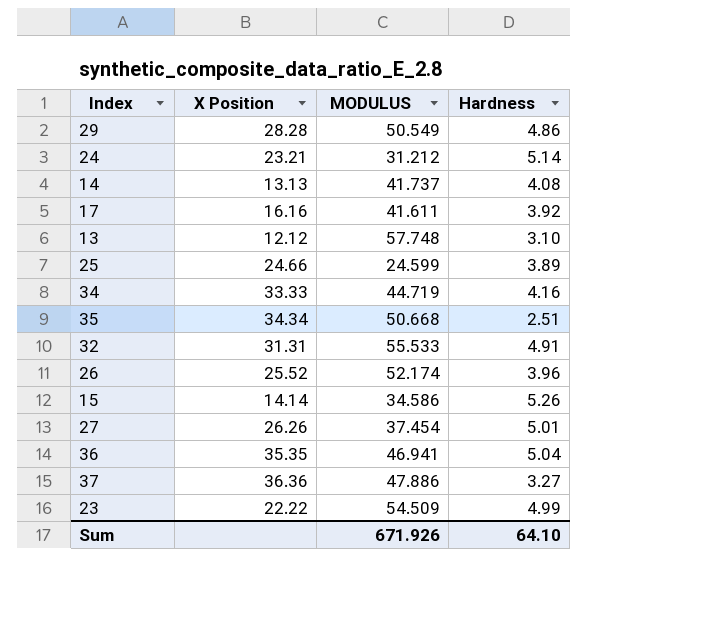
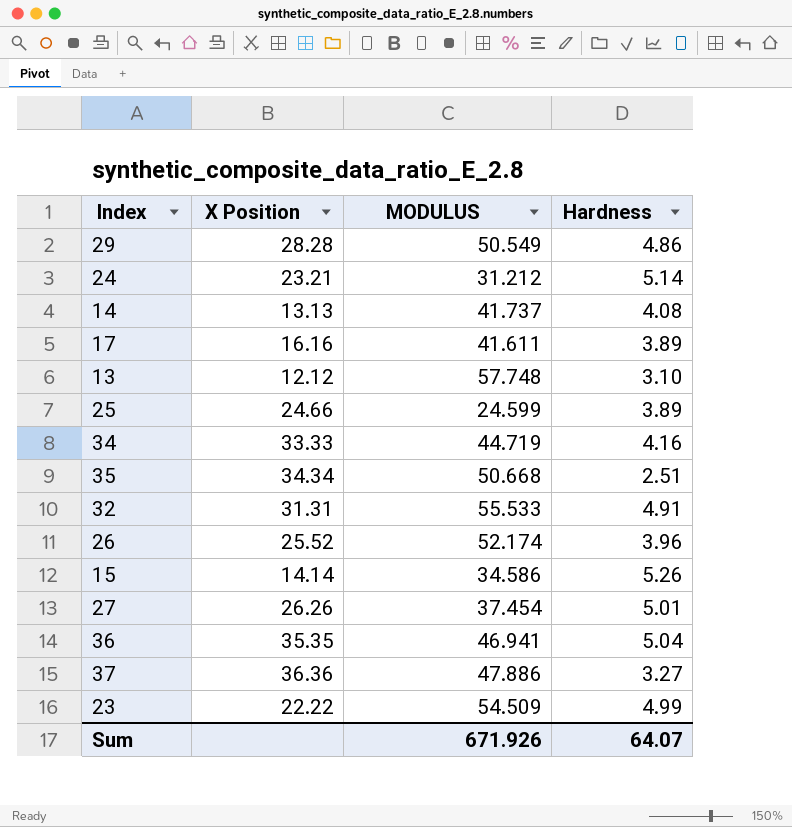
17 | Hardness: 3.92 -> 3.89
Sum | Hardness: 64.10 -> 64.07

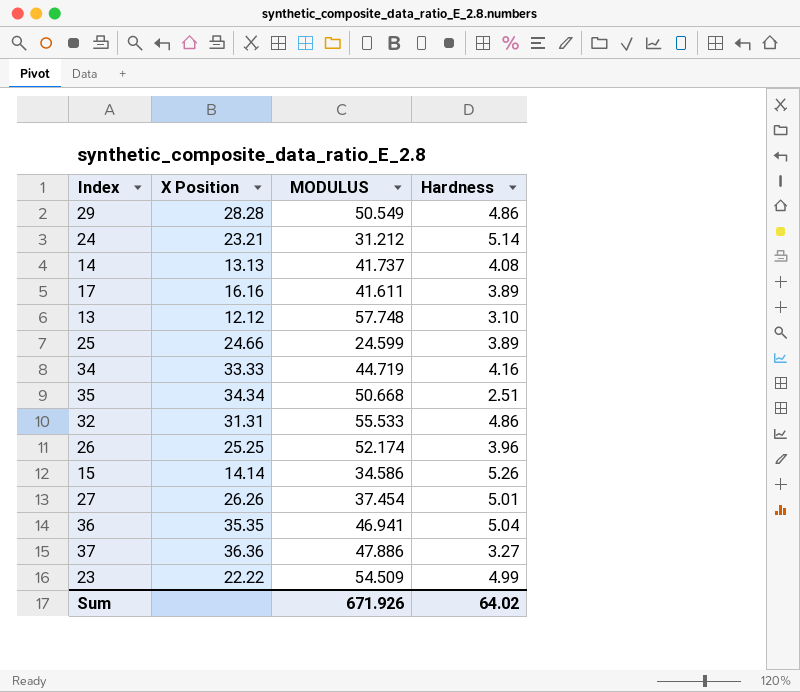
32 | Hardness: 4.91 -> 4.86
26 | X Position: 25.52 -> 25.25
Sum | Hardness: 64.07 -> 64.02

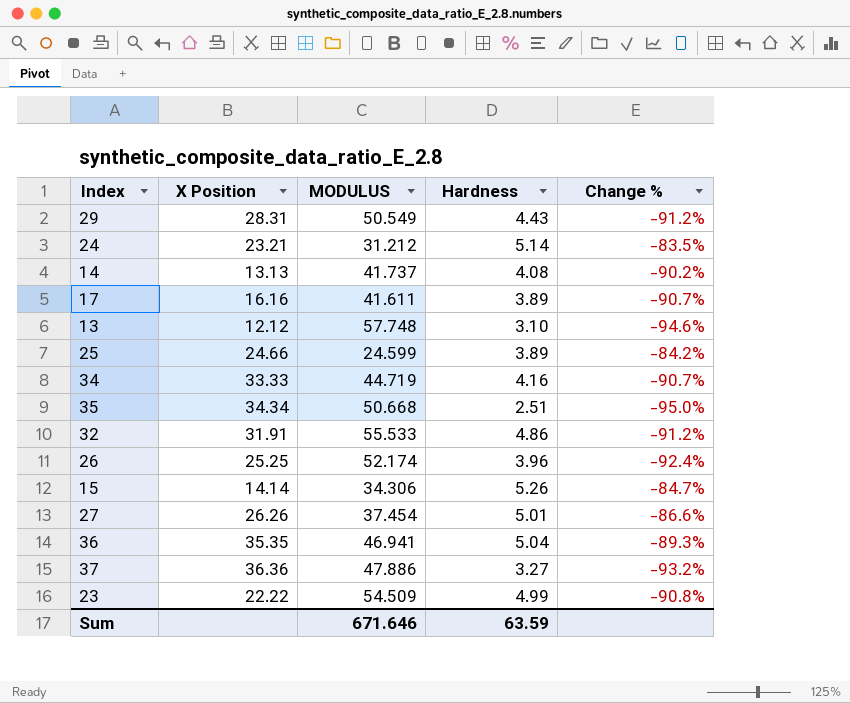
column Change % | formula: none -> ([Hardness] - [MODULUS]) / [MODULUS]
29 | X Position: 28.28 -> 28.31
29 | Hardness: 4.86 -> 4.43
32 | X Position: 31.31 -> 31.91
15 | MODULUS: 34.586 -> 34.306
Sum | MODULUS: 671.926 -> 671.646
Sum | Hardness: 64.02 -> 63.59

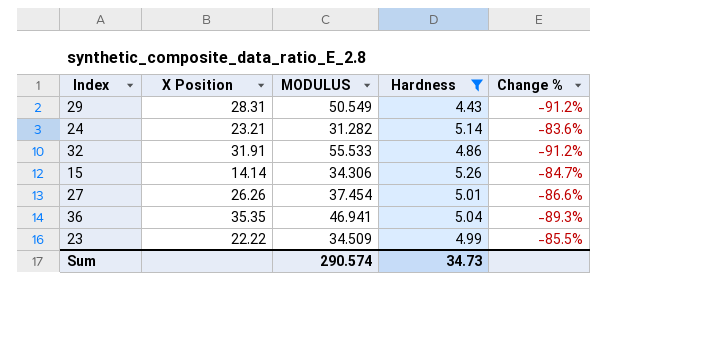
filter: none -> Hardness >= 4.43
24 | MODULUS: 31.212 -> 31.282
24 | Change %: -83.5% -> -83.6%
23 | MODULUS: 54.509 -> 34.509
23 | Change %: -90.8% -> -85.5%
Sum | MODULUS: 671.646 -> 290.574
Sum | Hardness: 63.59 -> 34.73

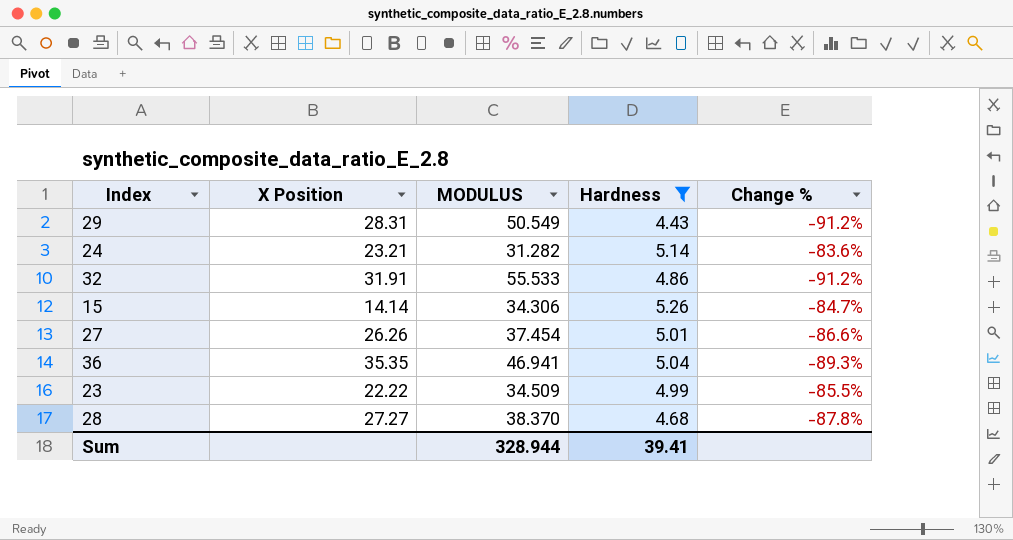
row 28: none -> 27.27 | 38.370 | 4.68 | -87.8%
Sum | MODULUS: 290.574 -> 328.944
Sum | Hardness: 34.73 -> 39.41

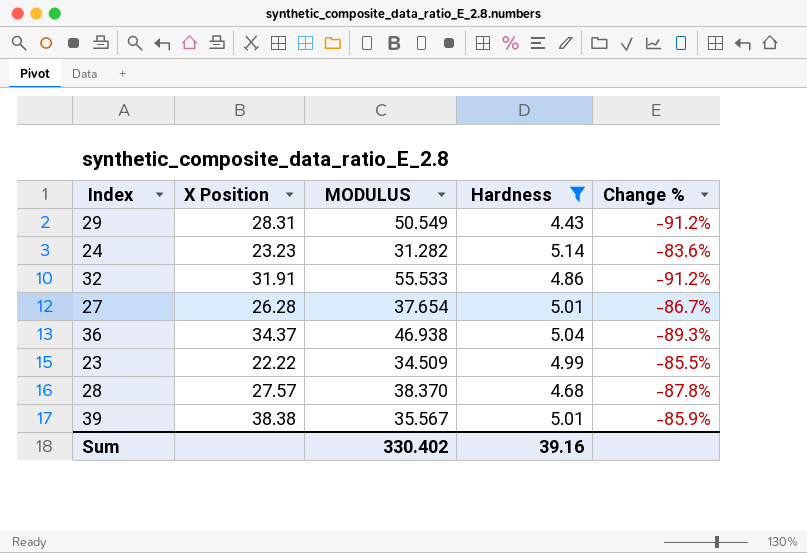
row 15: 14.14 | 34.306 | 5.26 | -84.7% -> none
24 | X Position: 23.21 -> 23.23
27 | X Position: 26.26 -> 26.28
27 | MODULUS: 37.454 -> 37.654
27 | Change %: -86.6% -> -86.7%
36 | X Position: 35.35 -> 34.37
36 | MODULUS: 46.941 -> 46.938
28 | X Position: 27.27 -> 27.57
row 39: none -> 38.38 | 35.567 | 5.01 | -85.9%
Sum | MODULUS: 328.944 -> 330.402
Sum | Hardness: 39.41 -> 39.16

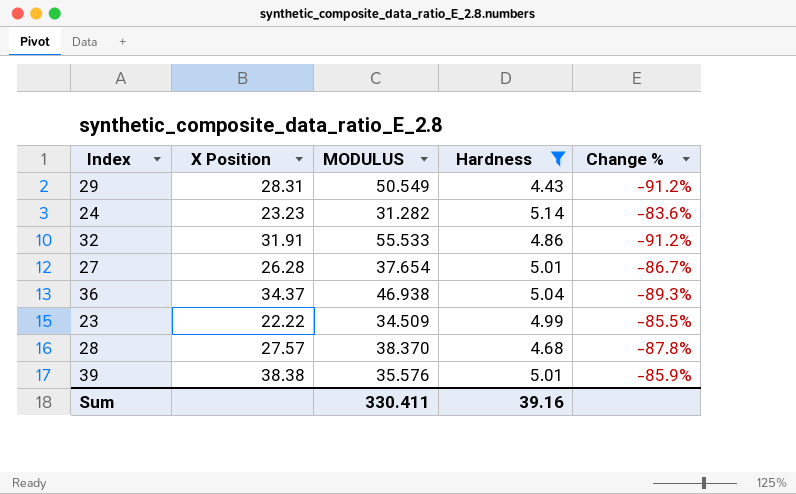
39 | MODULUS: 35.567 -> 35.576
Sum | MODULUS: 330.402 -> 330.411

